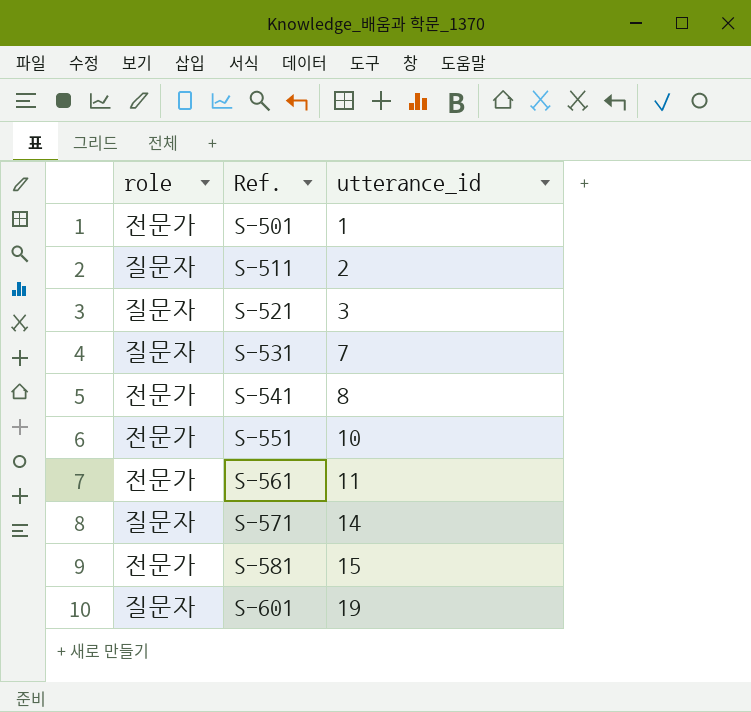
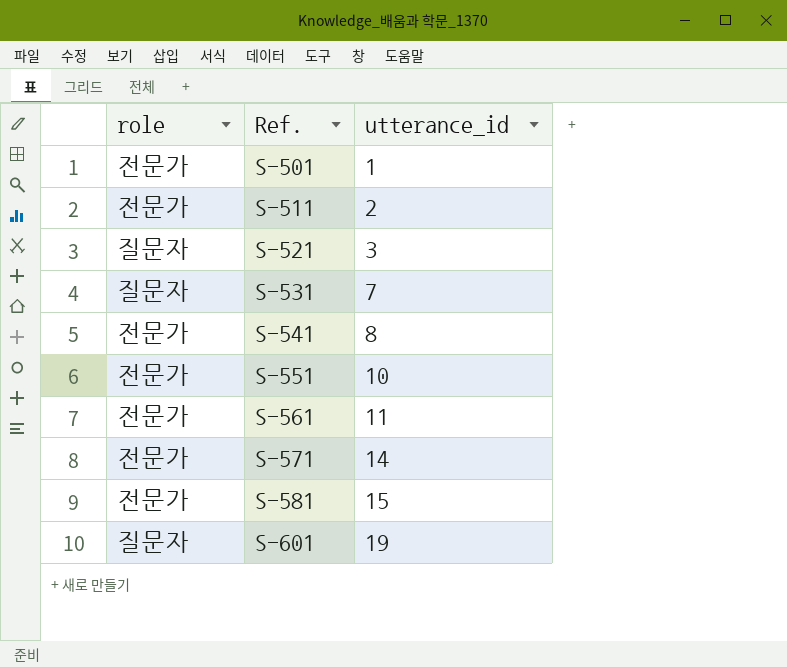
S-511 | role: 질문자 -> 전문가
S-571 | role: 질문자 -> 전문가

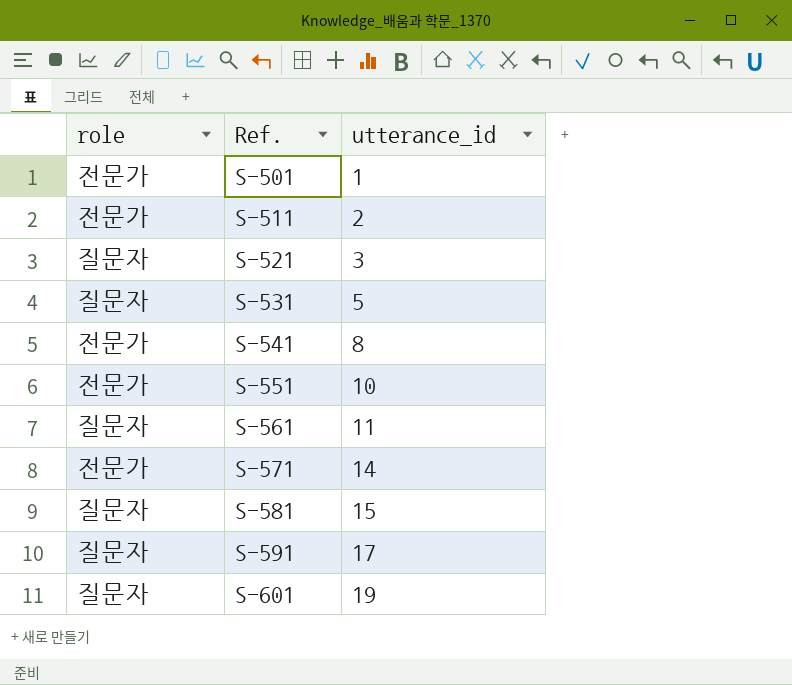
S-531 | utterance_id: 7 -> 5
S-561 | role: 전문가 -> 질문자
S-581 | role: 전문가 -> 질문자
row S-591: none -> 질문자 | 17

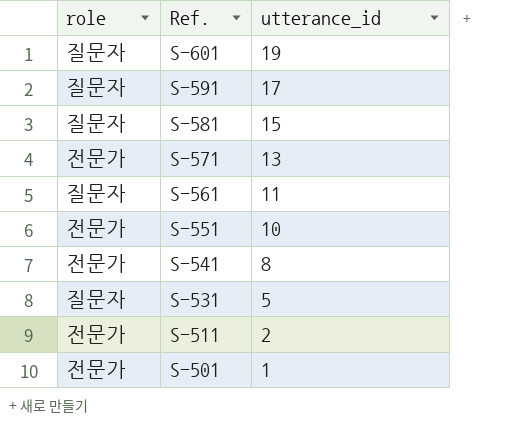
row order: Ref. ascending -> Ref. descending
row S-521: 질문자 | 3 -> none
S-571 | utterance_id: 14 -> 13

